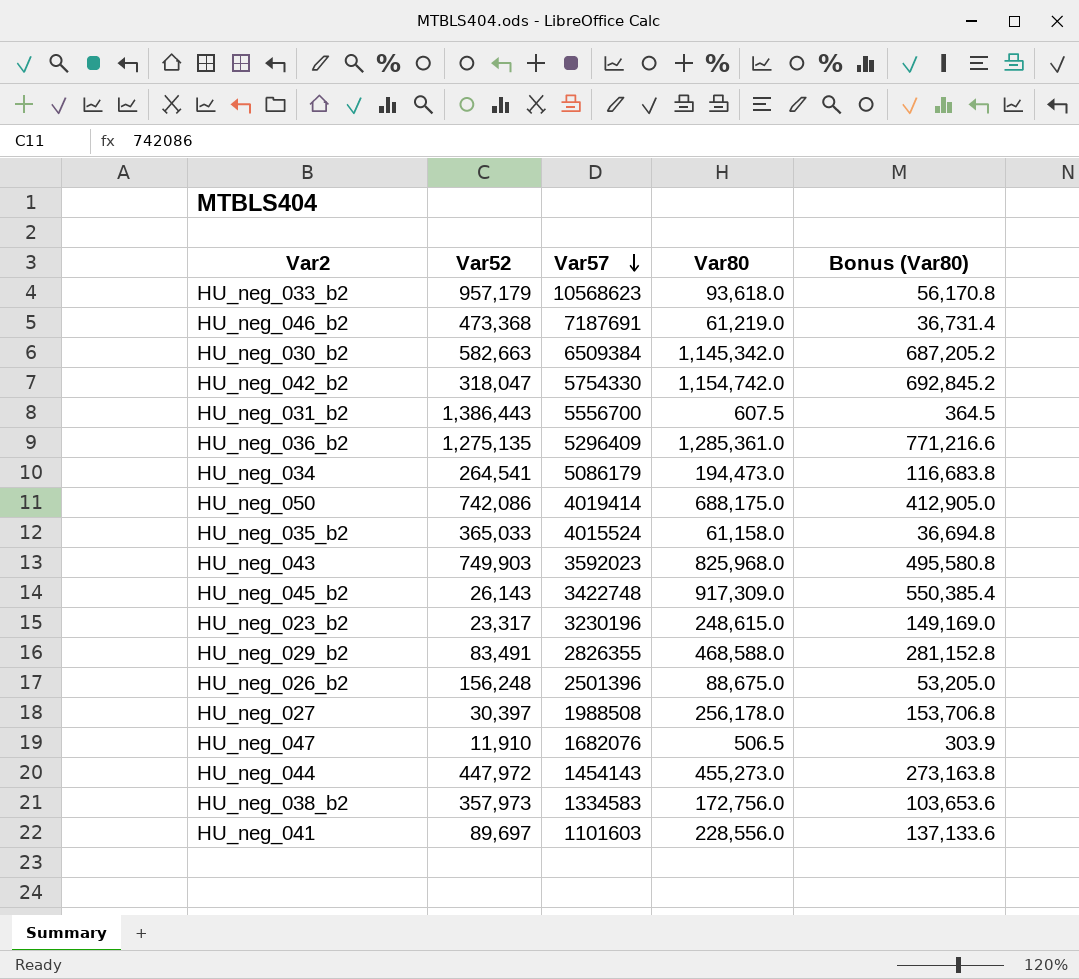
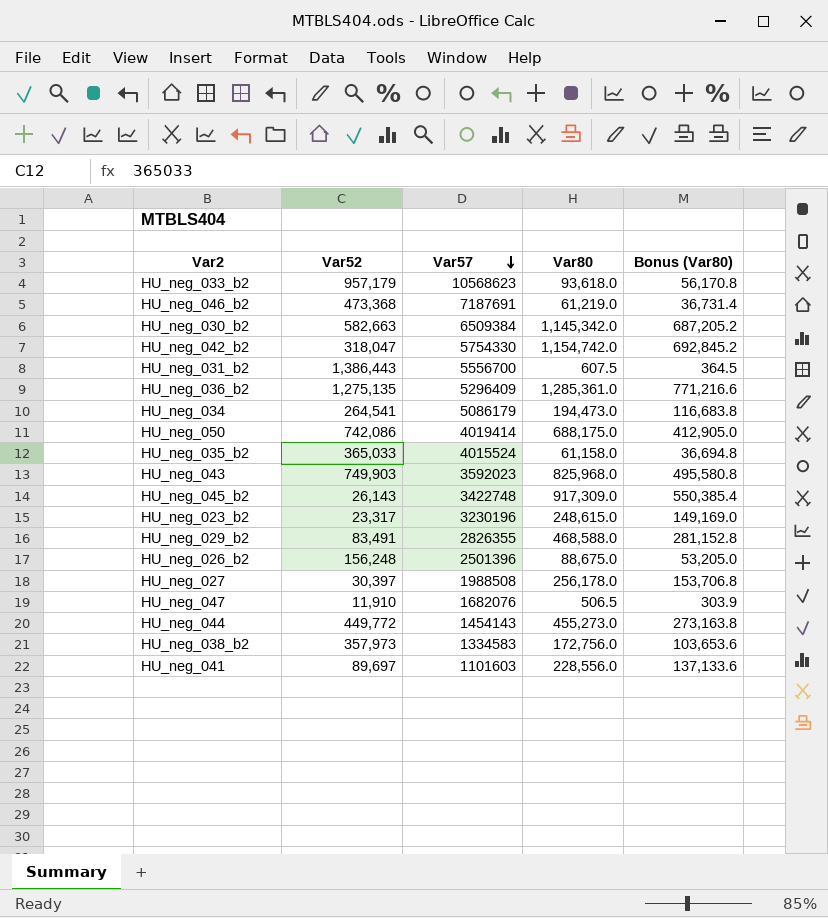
HU_neg_044 | Var52: 447,972 -> 449,772

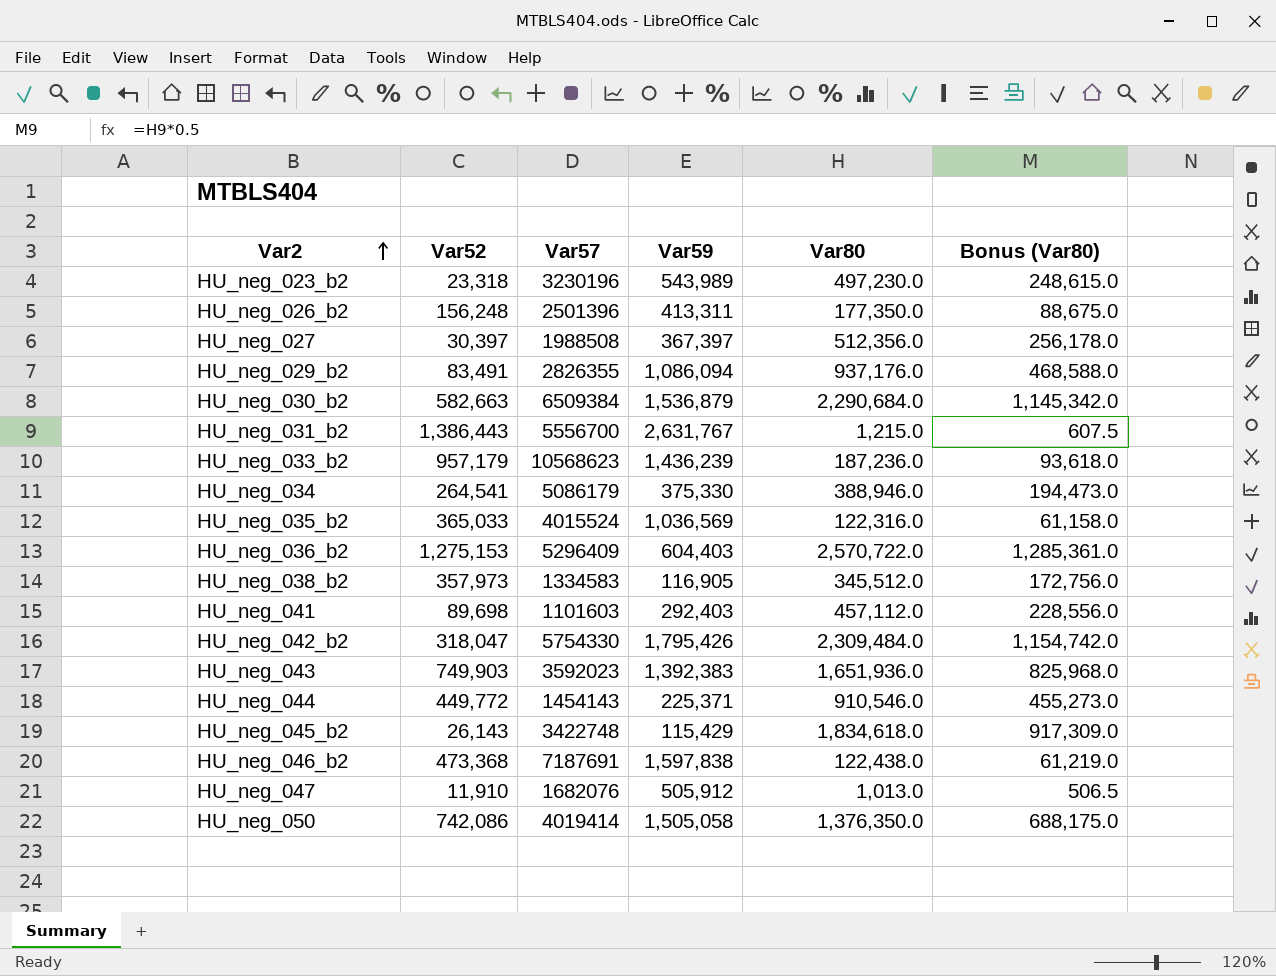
row order: Var57 descending -> Var2 ascending
column Var59 | position: none -> 4
column Bonus (Var80) | formula: [Var80] * 0.6 -> [Var80] * 0.5
HU_neg_023_b2 | Var52: 23,317 -> 23,318
HU_neg_023_b2 | Var80: 248,615.0 -> 497,230.0
HU_neg_026_b2 | Var80: 88,675.0 -> 177,350.0
HU_neg_027 | Var80: 256,178.0 -> 512,356.0
HU_neg_029_b2 | Var80: 468,588.0 -> 937,176.0
HU_neg_030_b2 | Var80: 1,145,342.0 -> 2,290,684.0
HU_neg_031_b2 | Var80: 607.5 -> 1,215.0
HU_neg_033_b2 | Var80: 93,618.0 -> 187,236.0
HU_neg_034 | Var80: 194,473.0 -> 388,946.0
HU_neg_035_b2 | Var80: 61,158.0 -> 122,316.0
HU_neg_036_b2 | Var52: 1,275,135 -> 1,275,153
HU_neg_036_b2 | Var80: 1,285,361.0 -> 2,570,722.0
HU_neg_038_b2 | Var80: 172,756.0 -> 345,512.0
HU_neg_041 | Var52: 89,697 -> 89,698
HU_neg_041 | Var80: 228,556.0 -> 457,112.0
HU_neg_042_b2 | Var80: 1,154,742.0 -> 2,309,484.0
HU_neg_043 | Var80: 825,968.0 -> 1,651,936.0
HU_neg_044 | Var80: 455,273.0 -> 910,546.0
HU_neg_045_b2 | Var80: 917,309.0 -> 1,834,618.0
HU_neg_046_b2 | Var80: 61,219.0 -> 122,438.0
HU_neg_047 | Var80: 506.5 -> 1,013.0
HU_neg_050 | Var80: 688,175.0 -> 1,376,350.0

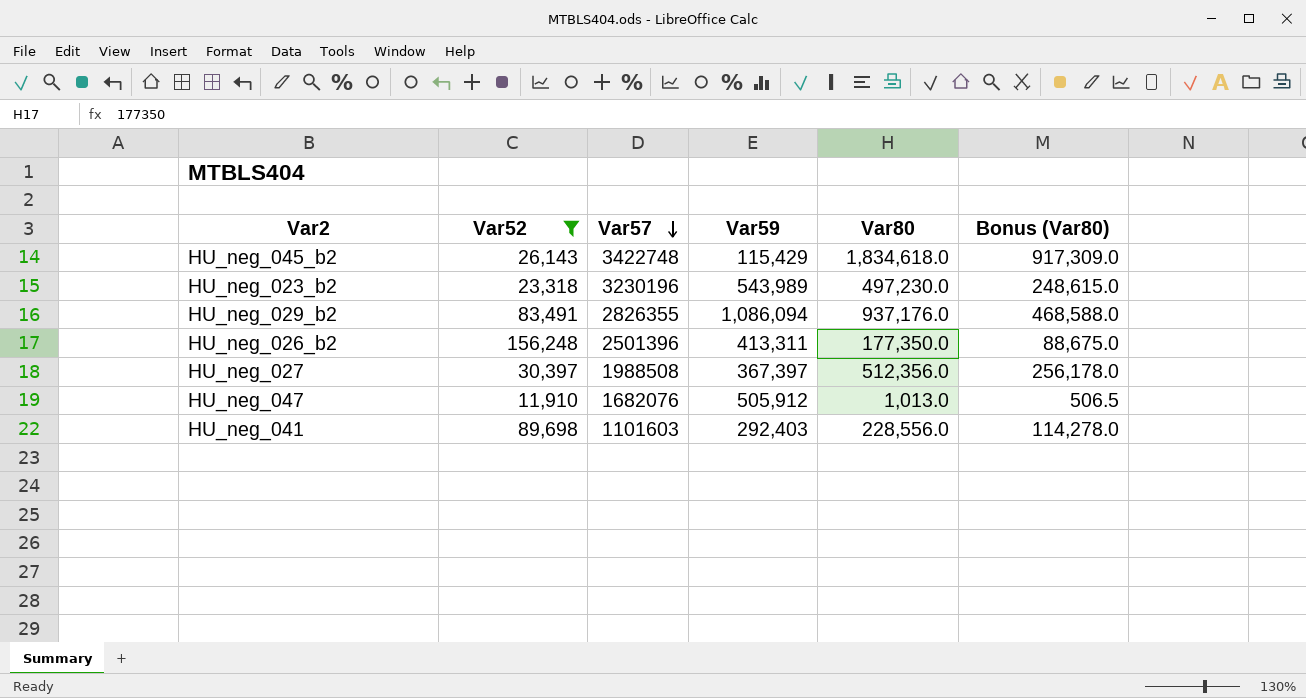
filter: none -> Var52 <= 156,248
row order: Var2 ascending -> Var57 descending
HU_neg_041 | Var80: 457,112.0 -> 228,556.0
HU_neg_041 | Bonus (Var80): 228,556.0 -> 114,278.0

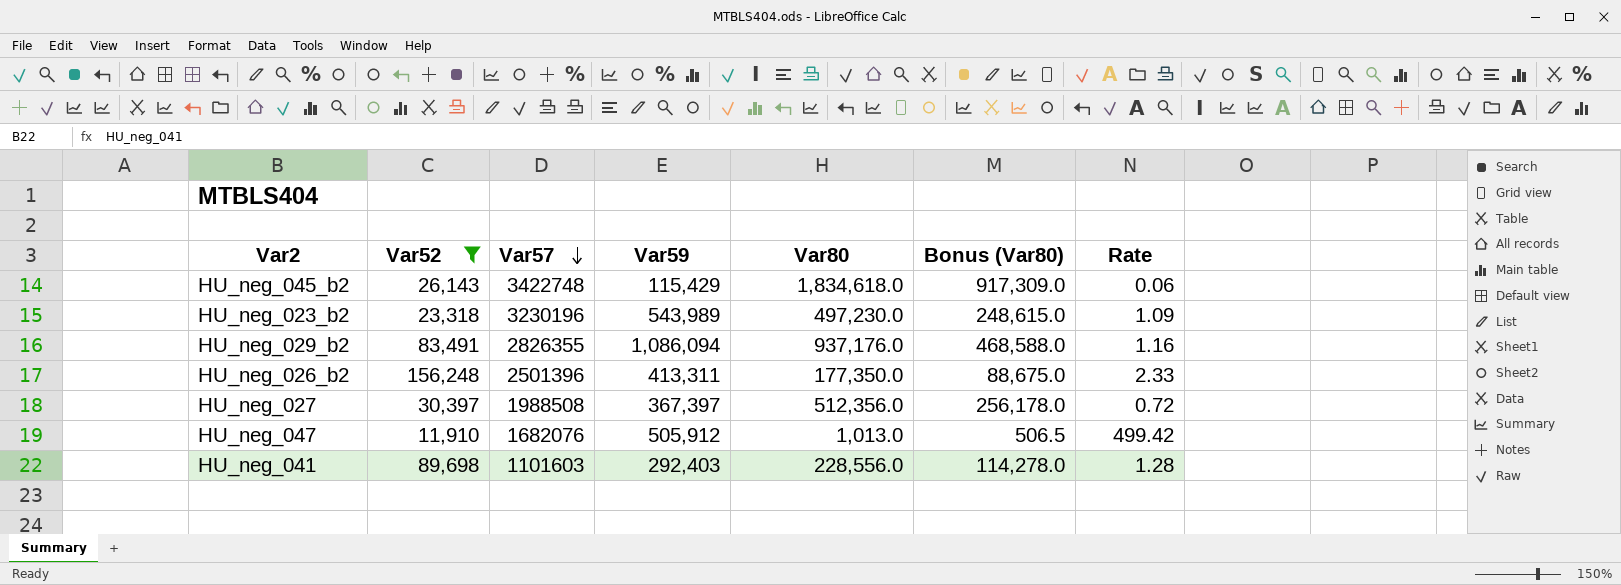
column Rate | formula: none -> [Var59] / [Var80]

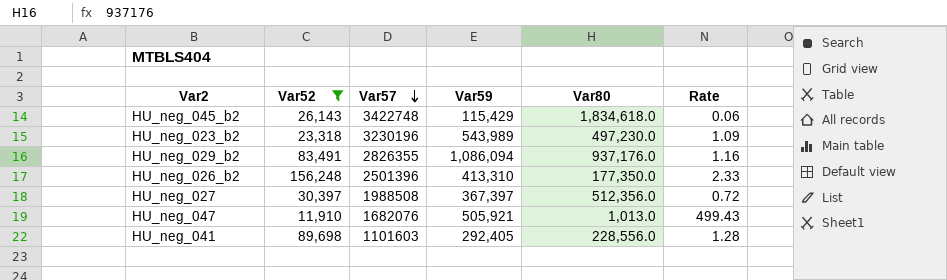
column Bonus (Var80) | formula: [Var80] * 0.5 -> none
HU_neg_026_b2 | Var59: 413,311 -> 413,310
HU_neg_047 | Var59: 505,912 -> 505,921
HU_neg_047 | Rate: 499.42 -> 499.43
HU_neg_041 | Var59: 292,403 -> 292,405

